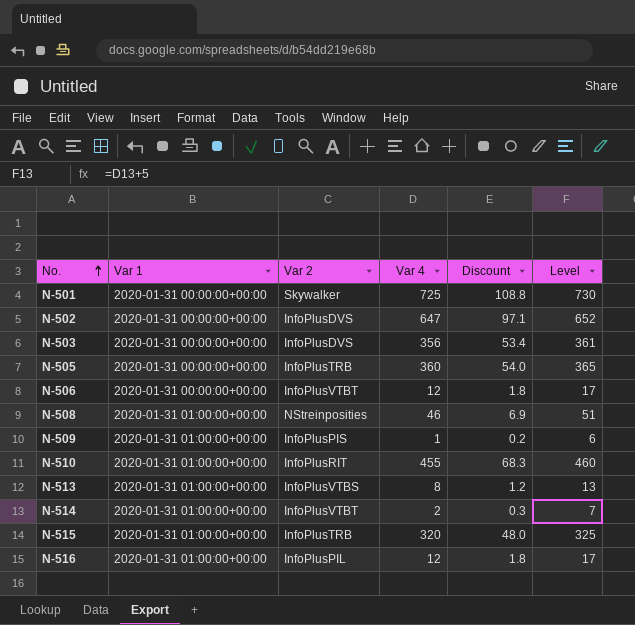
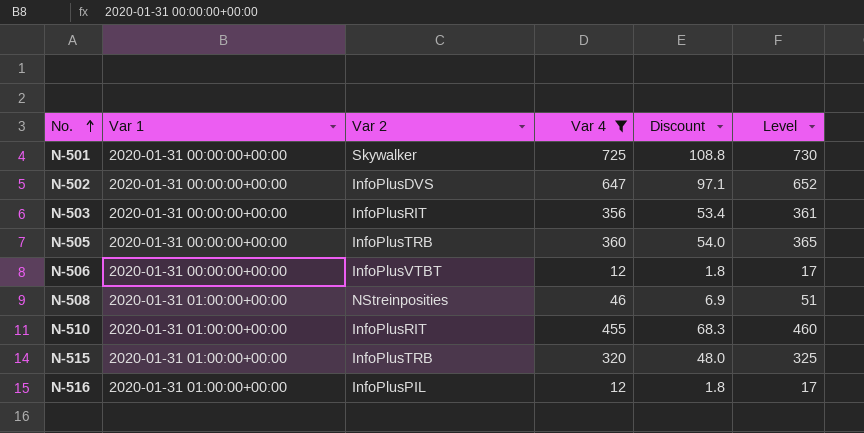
filter: none -> Var 4 >= 12
N-503 | Var 2: InfoPlusDVS -> InfoPlusRIT

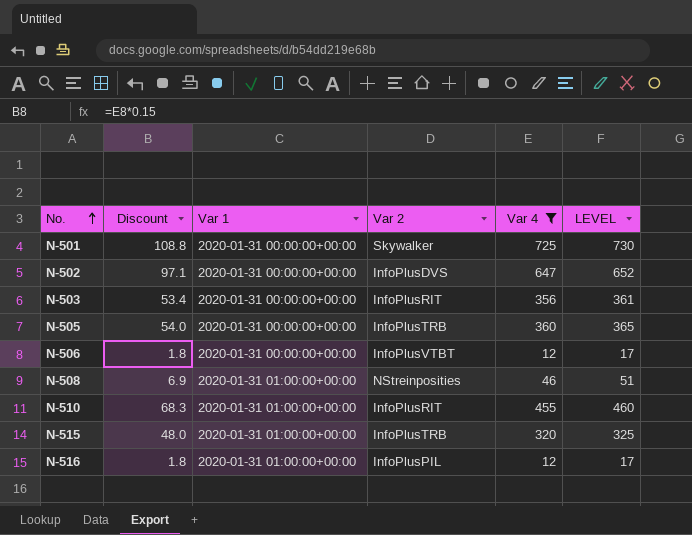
column Discount | position: 5 -> 2
column name: Level -> LEVEL

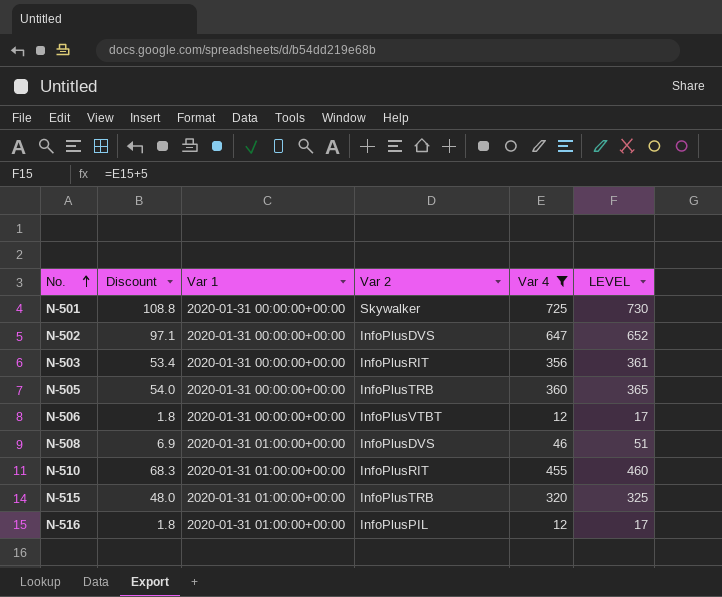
N-508 | Var 2: NStreinposities -> InfoPlusDVS

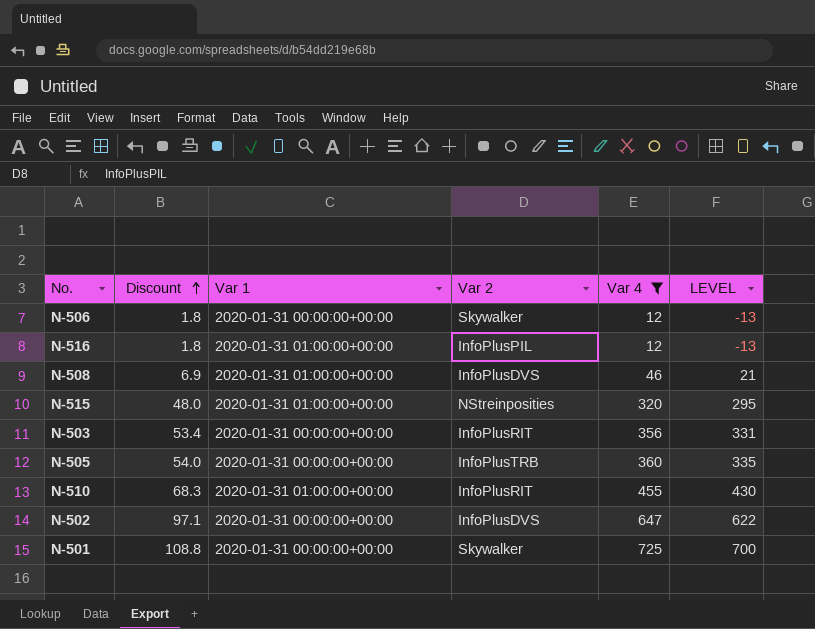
row order: No. ascending -> Discount ascending
column LEVEL | formula: [Var 4] + 5 -> [Var 4] - 25
N-506 | Var 2: InfoPlusVTBT -> Skywalker
N-515 | Var 2: InfoPlusTRB -> NStreinposities

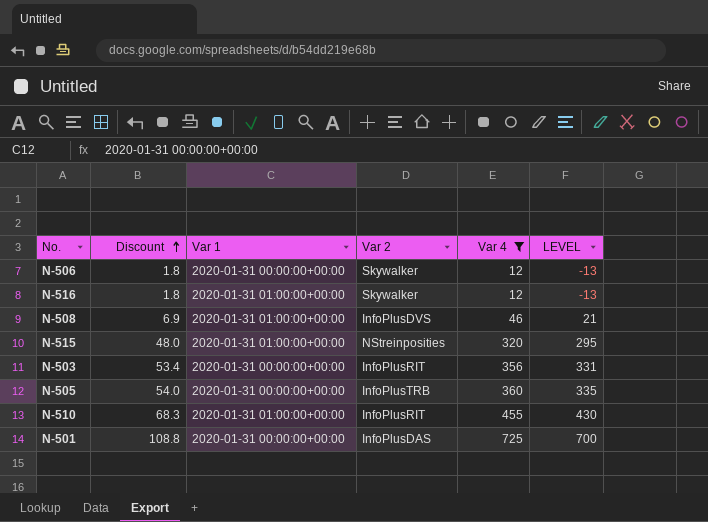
row N-502: 97.1 | 2020-01-31 00:00:00+00:00 | InfoPlusDVS | 647 | 622 -> none
N-516 | Var 2: InfoPlusPIL -> Skywalker
N-501 | Var 2: Skywalker -> InfoPlusDAS

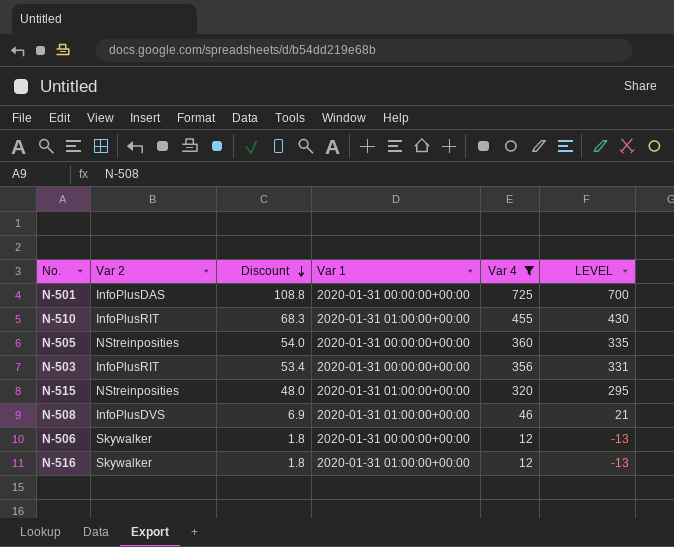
row order: Discount ascending -> Discount descending
column Var 2 | position: 4 -> 2
N-505 | Var 2: InfoPlusTRB -> NStreinposities

